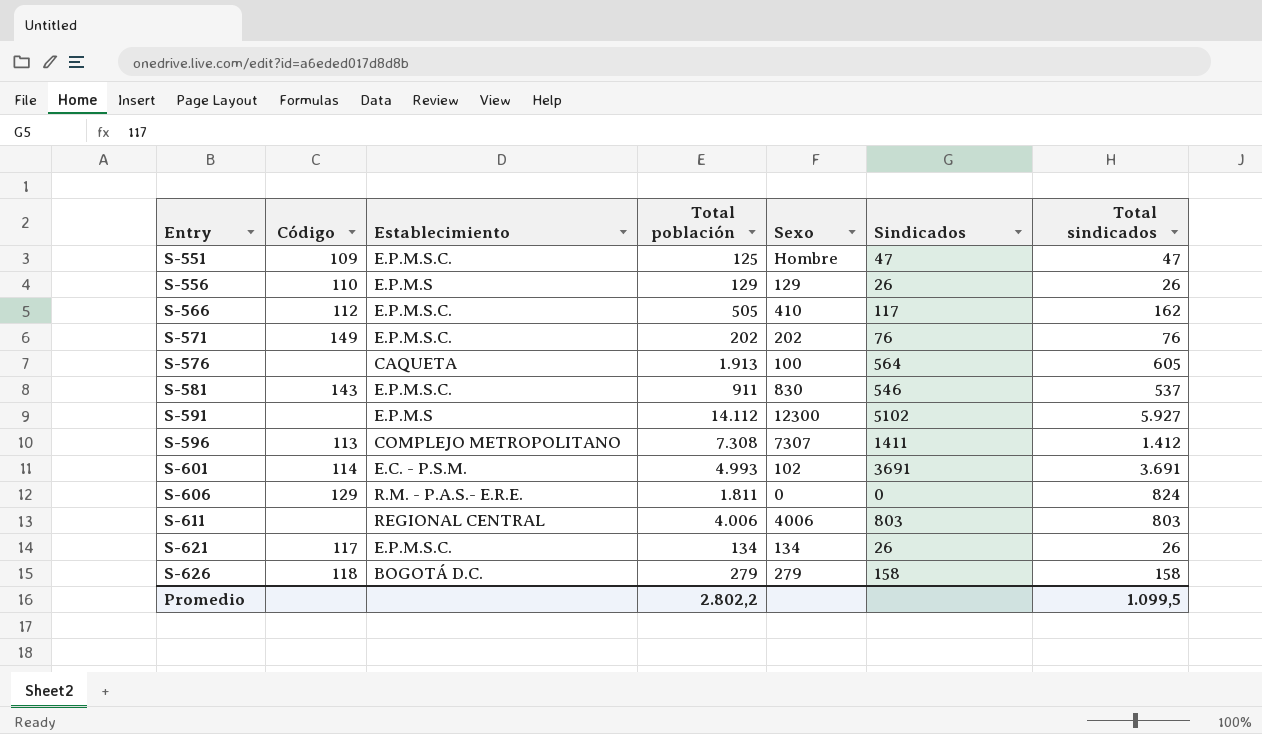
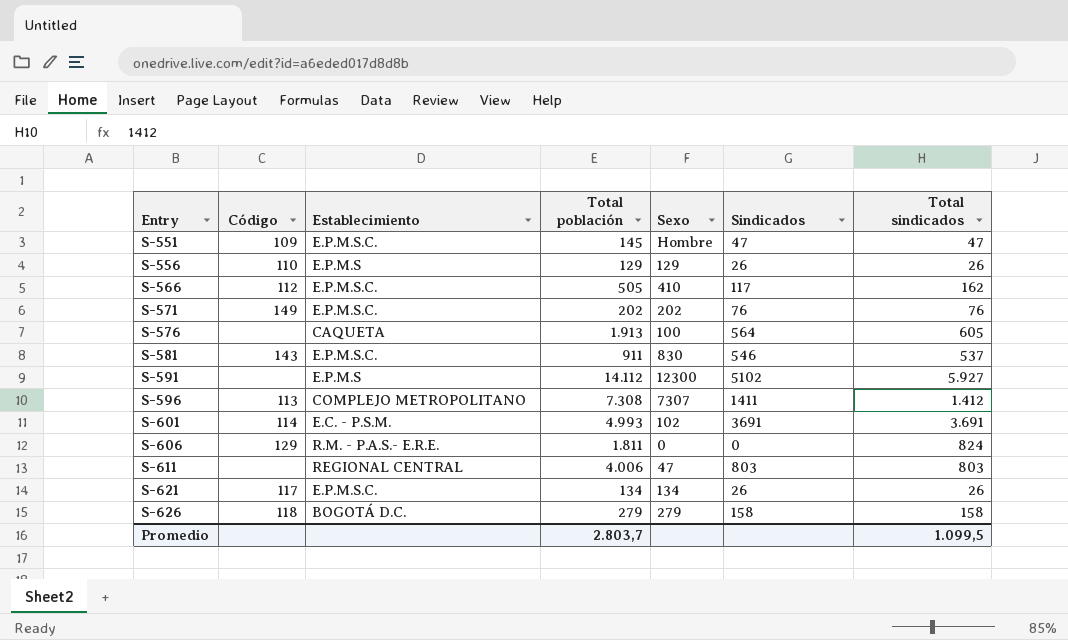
S-551 | Total población: 125 -> 145
S-611 | Sexo: 4006 -> 47
Promedio | Total población: 2.802,2 -> 2.803,7

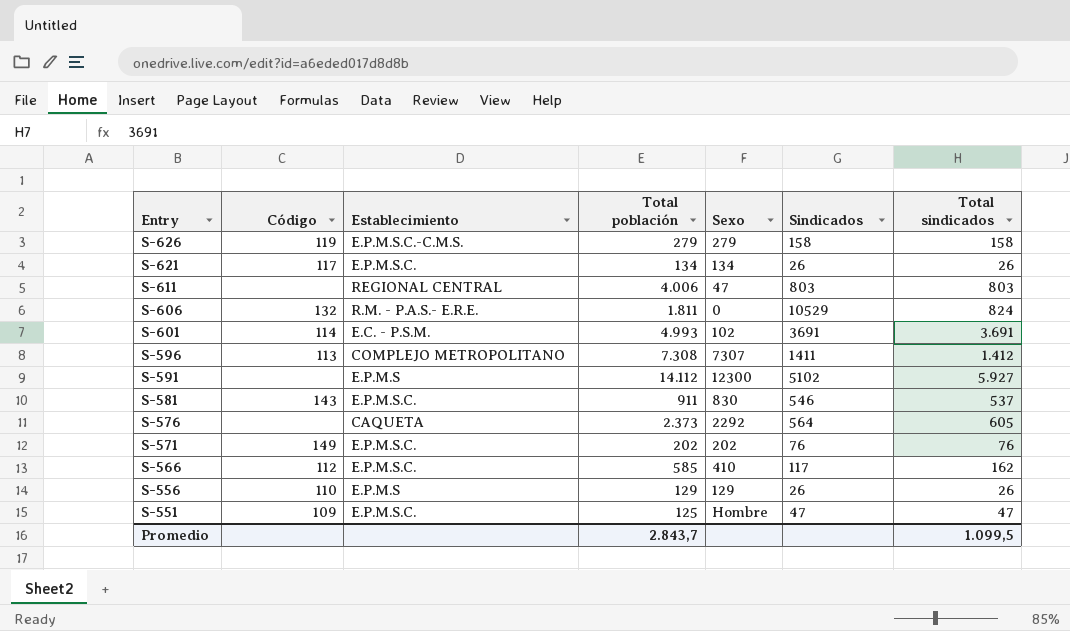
row order: Entry ascending -> Entry descending
S-626 | Código: 118 -> 119
S-626 | Establecimiento: BOGOTÁ D.C. -> E.P.M.S.C.-C.M.S.
S-606 | Código: 129 -> 132
S-606 | Sindicados: 0 -> 10529
S-576 | Total población: 1.913 -> 2.373
S-576 | Sexo: 100 -> 2292
S-566 | Total población: 505 -> 585
S-551 | Total población: 145 -> 125
Promedio | Total población: 2.803,7 -> 2.843,7

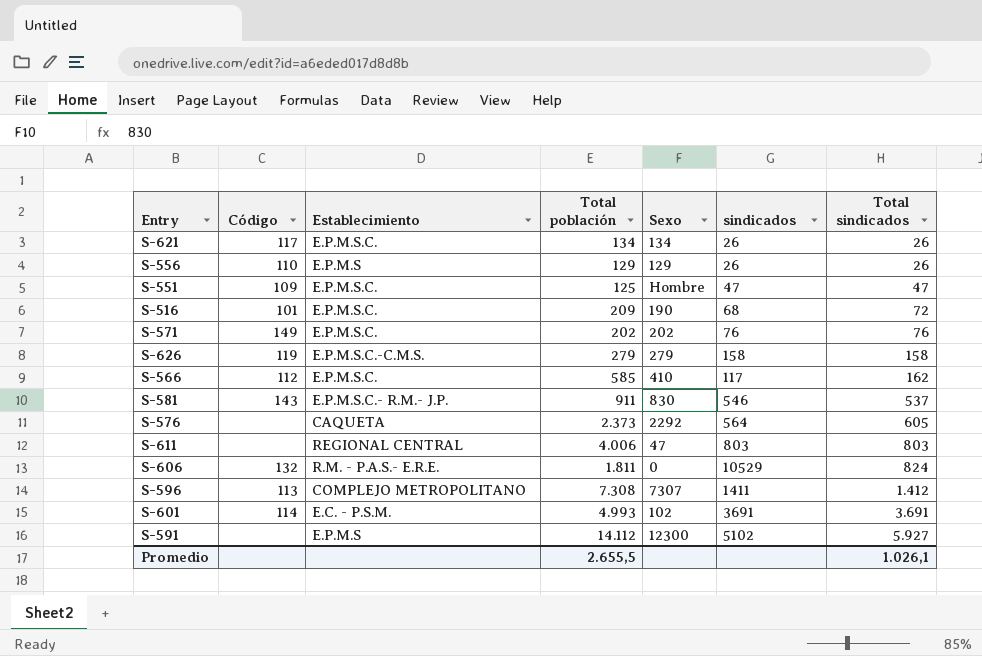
row order: Entry descending -> Total sindicados ascending
column name: Sindicados -> sindicados
row S-516: none -> 101 | E.P.M.S.C. | 209 | 190 | 68 | 72
S-581 | Establecimiento: E.P.M.S.C. -> E.P.M.S.C.- R.M.- J.P.
Promedio | Total población: 2.843,7 -> 2.655,5
Promedio | Total sindicados: 1.099,5 -> 1.026,1

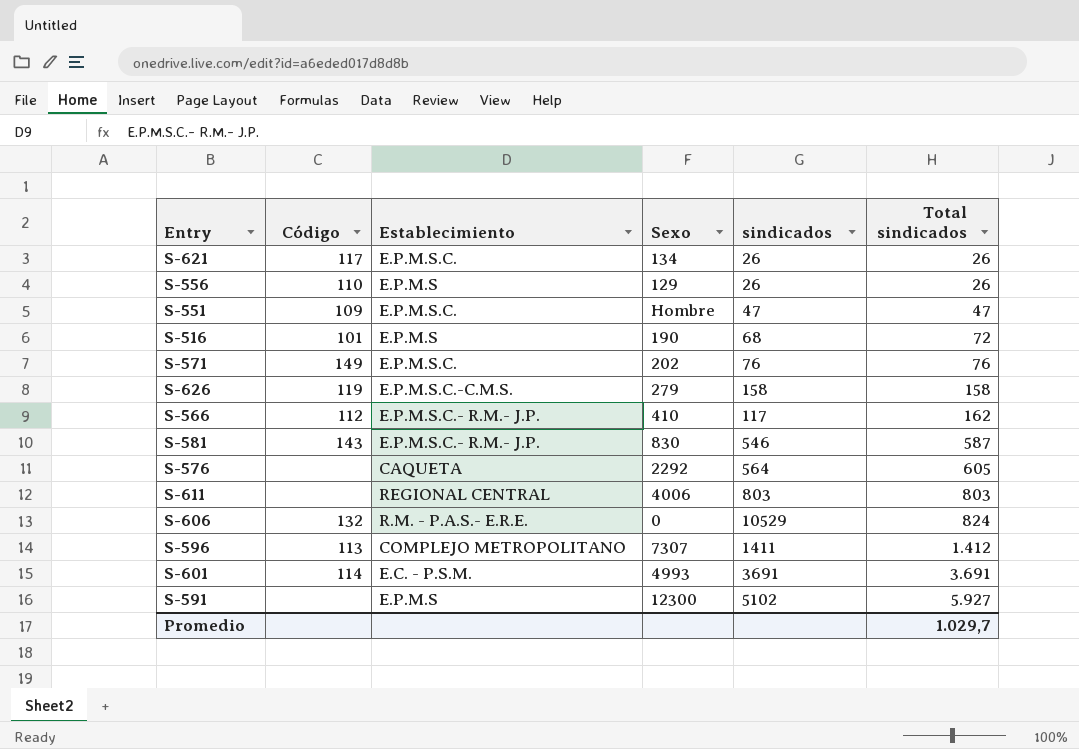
column Total población | position: 4 -> none
S-516 | Establecimiento: E.P.M.S.C. -> E.P.M.S
S-566 | Establecimiento: E.P.M.S.C. -> E.P.M.S.C.- R.M.- J.P.
S-581 | Total sindicados: 537 -> 587
S-611 | Sexo: 47 -> 4006
S-601 | Sexo: 102 -> 4993
Promedio | Total sindicados: 1.026,1 -> 1.029,7

